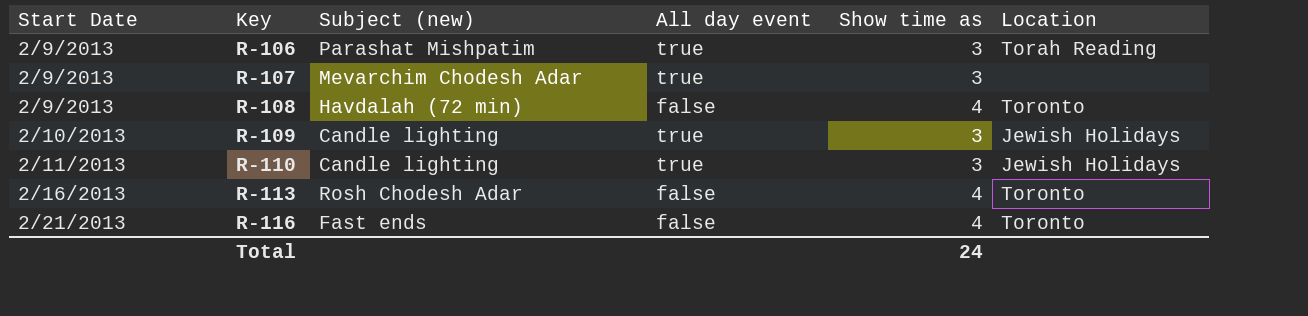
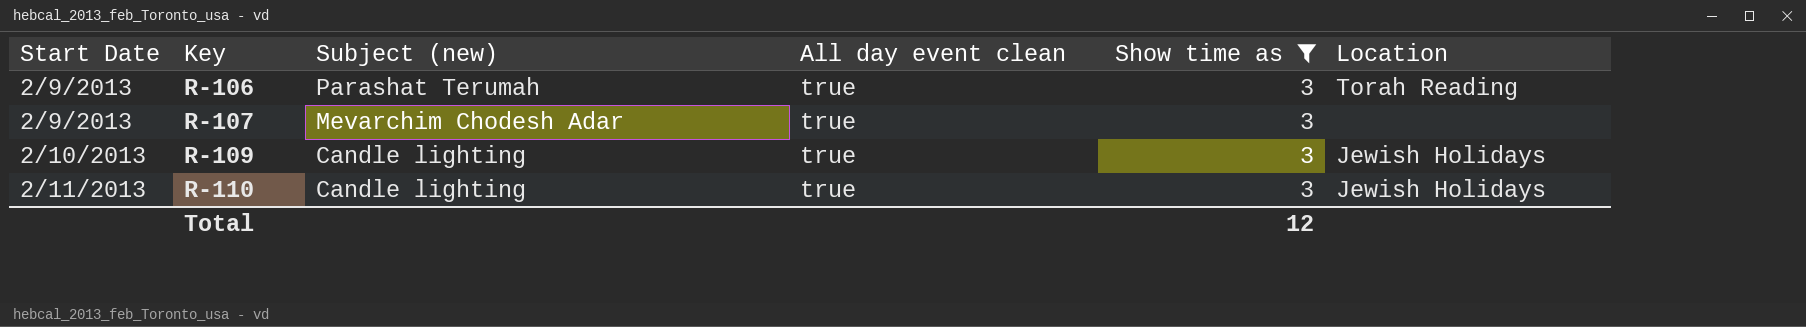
filter: none -> Show time as = 3
column name: All day event -> All day event clean
R-106 | Subject (new): Parashat Mishpatim -> Parashat Terumah
Total | Show time as: 24 -> 12

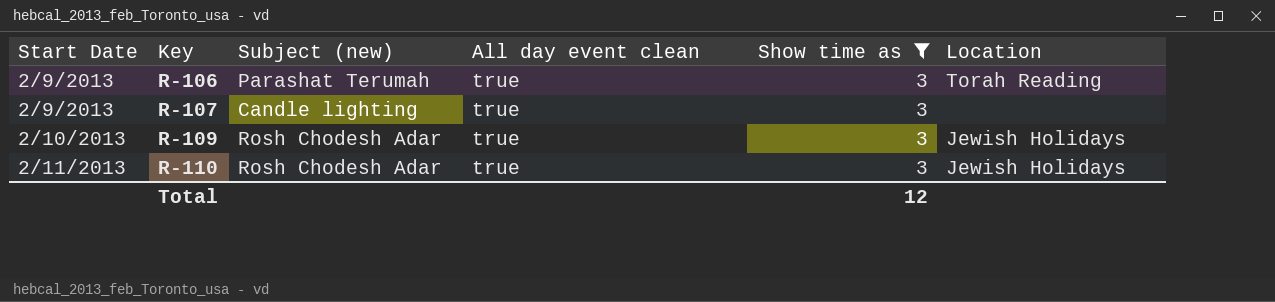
R-107 | Subject (new): Mevarchim Chodesh Adar -> Candle lighting
R-109 | Subject (new): Candle lighting -> Rosh Chodesh Adar
R-110 | Subject (new): Candle lighting -> Rosh Chodesh Adar

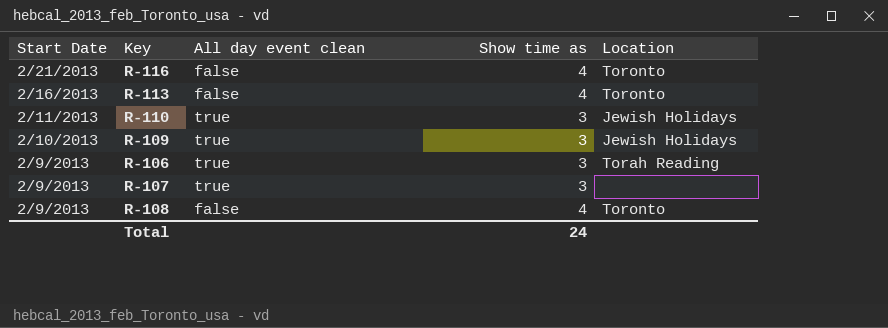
filter: Show time as = 3 -> none
row order: Start Date ascending -> Start Date descending
column Subject (new) | position: 3 -> none
Total | Show time as: 12 -> 24

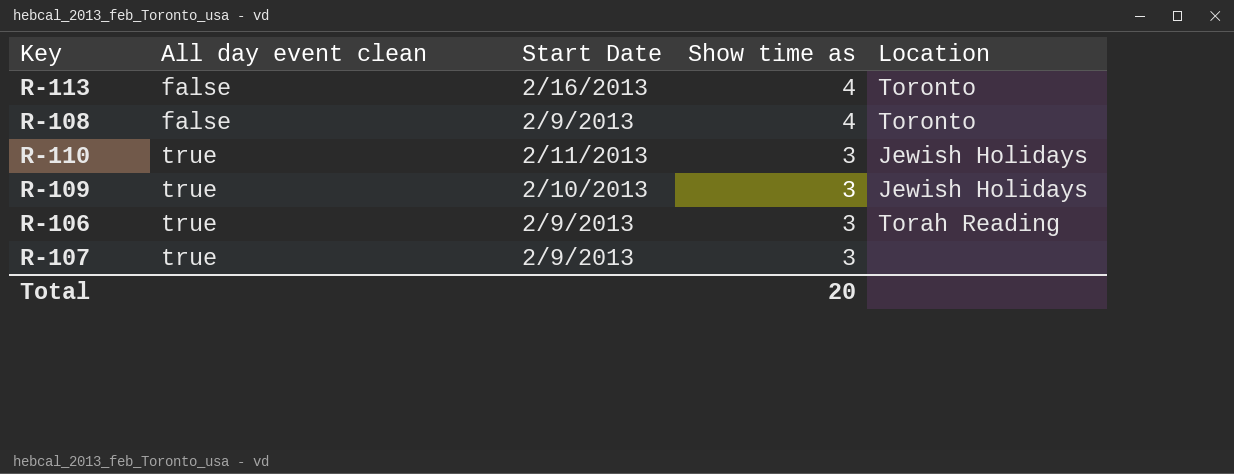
row order: Start Date descending -> All day event clean ascending
column Start Date | position: 1 -> 3
row R-116: 2/21/2013 | false | 4 | Toronto -> none
Total | Show time as: 24 -> 20

